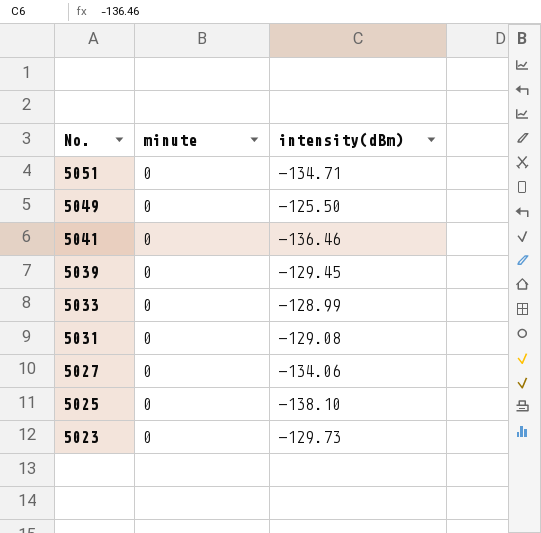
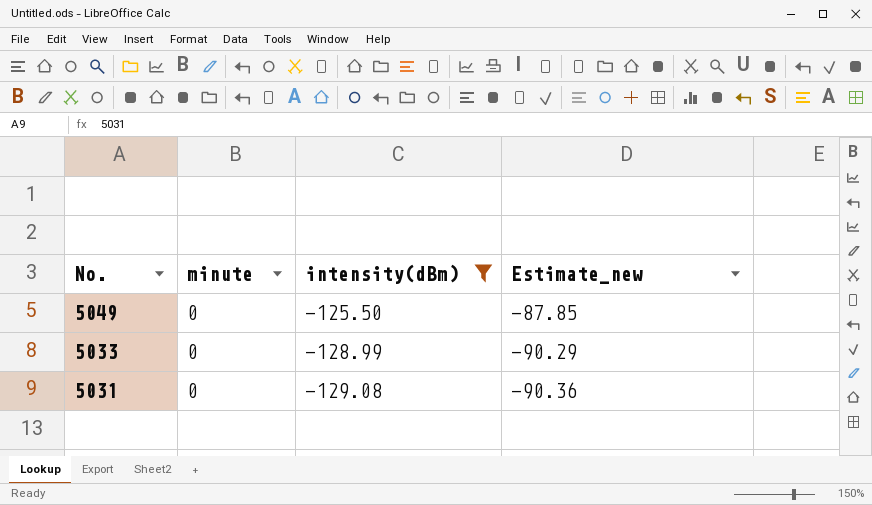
filter: none -> intensity(dBm) >= -129.08
column Estimate_new | formula: none -> [intensity(dBm)] * 0.7

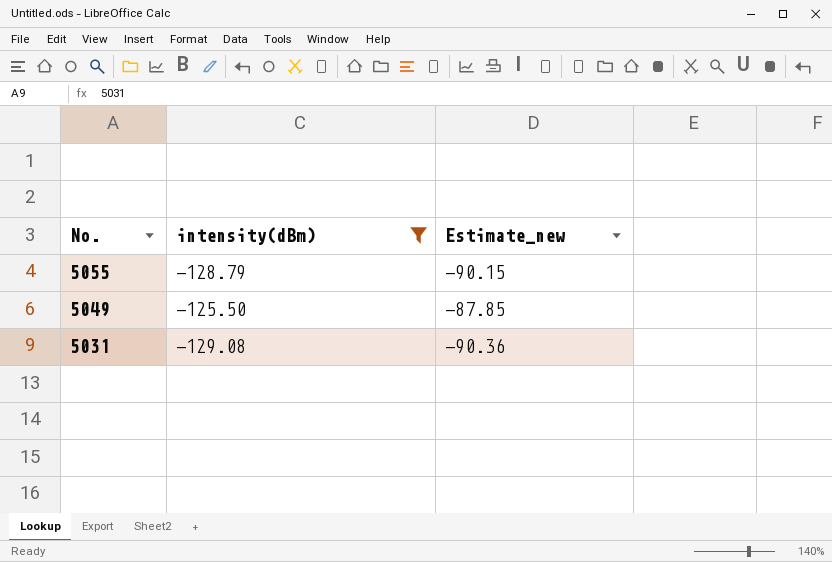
column minute | position: 2 -> none
row 5033: 0 | -128.99 | -90.29 -> none
row 5055: none -> -128.79 | -90.15

